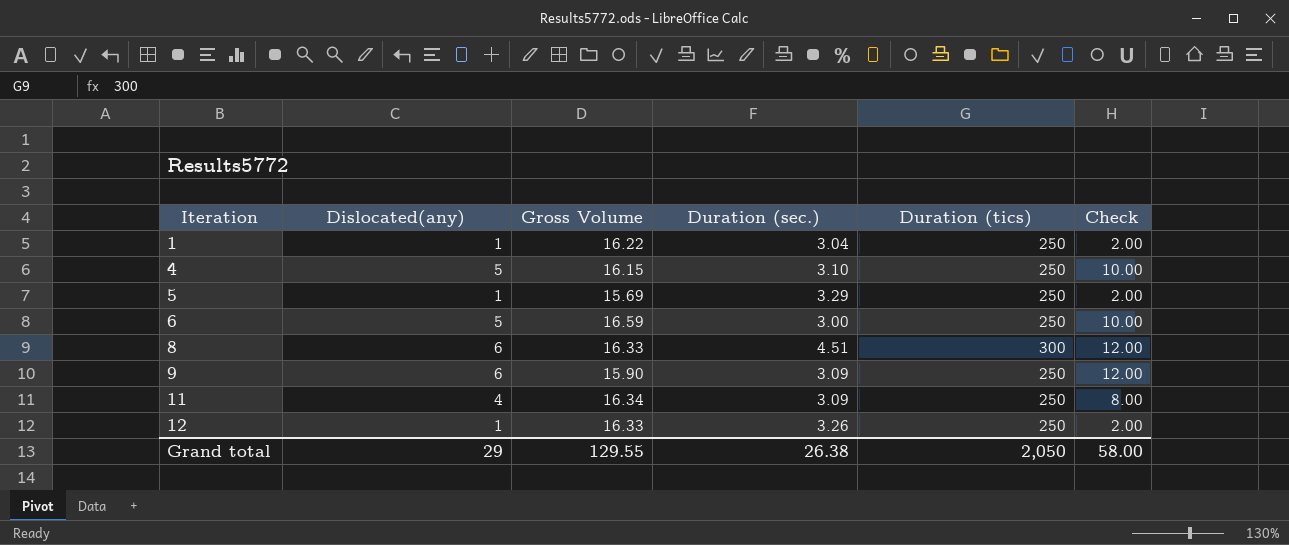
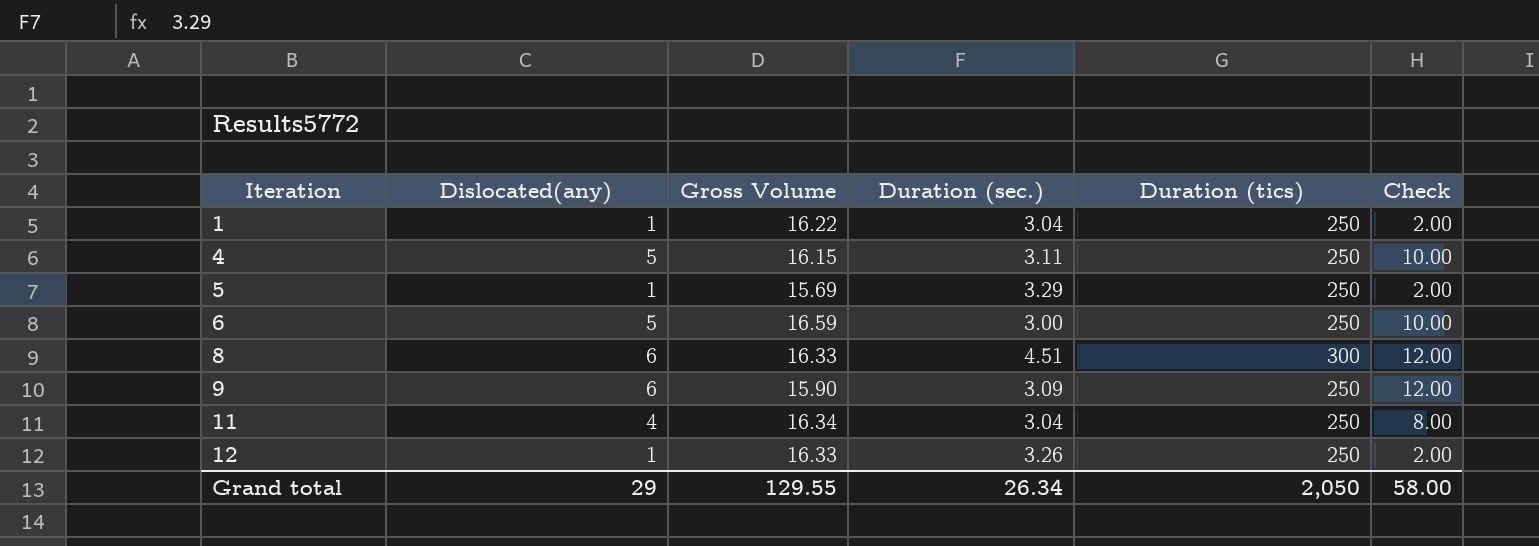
4 | Duration (sec.): 3.10 -> 3.11
11 | Duration (sec.): 3.09 -> 3.04
Grand total | Duration (sec.): 26.38 -> 26.34

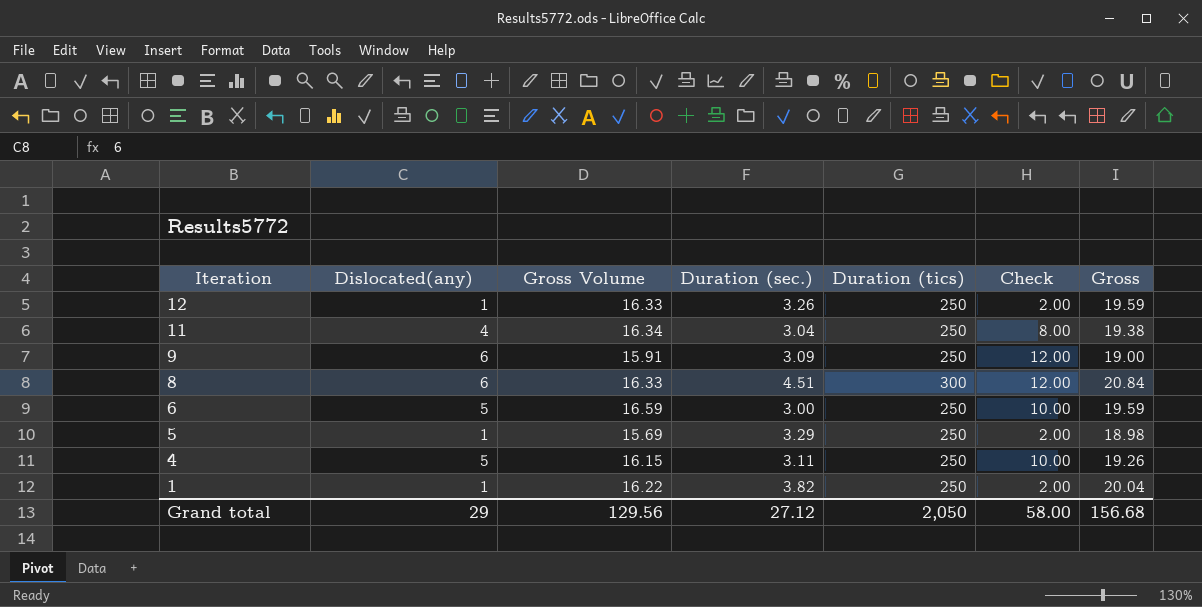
row order: Iteration ascending -> Iteration descending
column Gross | formula: none -> [Gross Volume] + [Duration (sec.)]
9 | Gross Volume: 15.90 -> 15.91
1 | Duration (sec.): 3.04 -> 3.82
Grand total | Gross Volume: 129.55 -> 129.56
Grand total | Duration (sec.): 26.34 -> 27.12

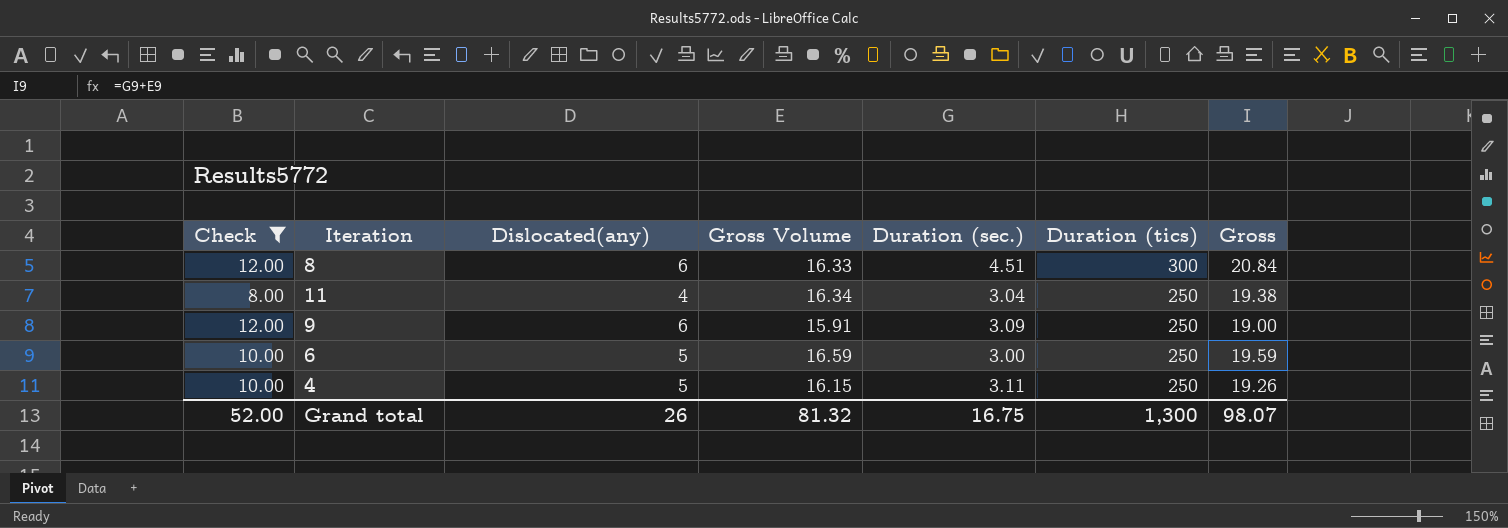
filter: none -> Check != 2.00
row order: Iteration descending -> Duration (tics) descending
column Check | position: 6 -> 1
Grand total | Check: 58.00 -> 52.00
Grand total | Dislocated(any): 29 -> 26
Grand total | Gross Volume: 129.56 -> 81.32
Grand total | Duration (sec.): 27.12 -> 16.75
Grand total | Duration (tics): 2,050 -> 1,300
Grand total | Gross: 156.68 -> 98.07

